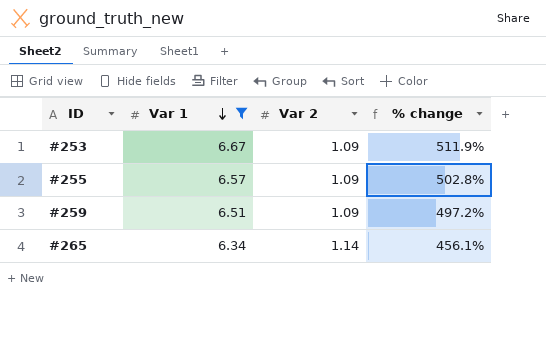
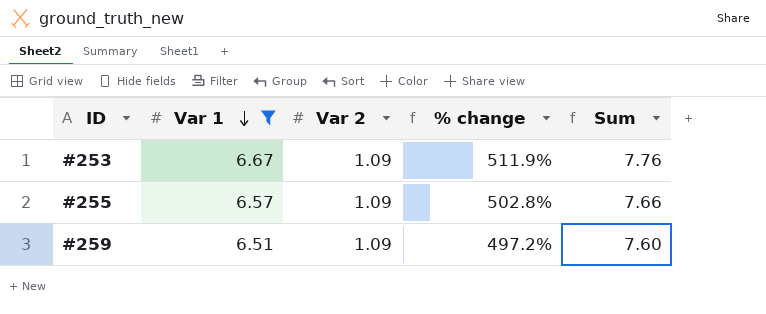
column Sum | formula: none -> [Var 1] + [Var 2]
row #265: 6.34 | 1.14 | 456.1% -> none

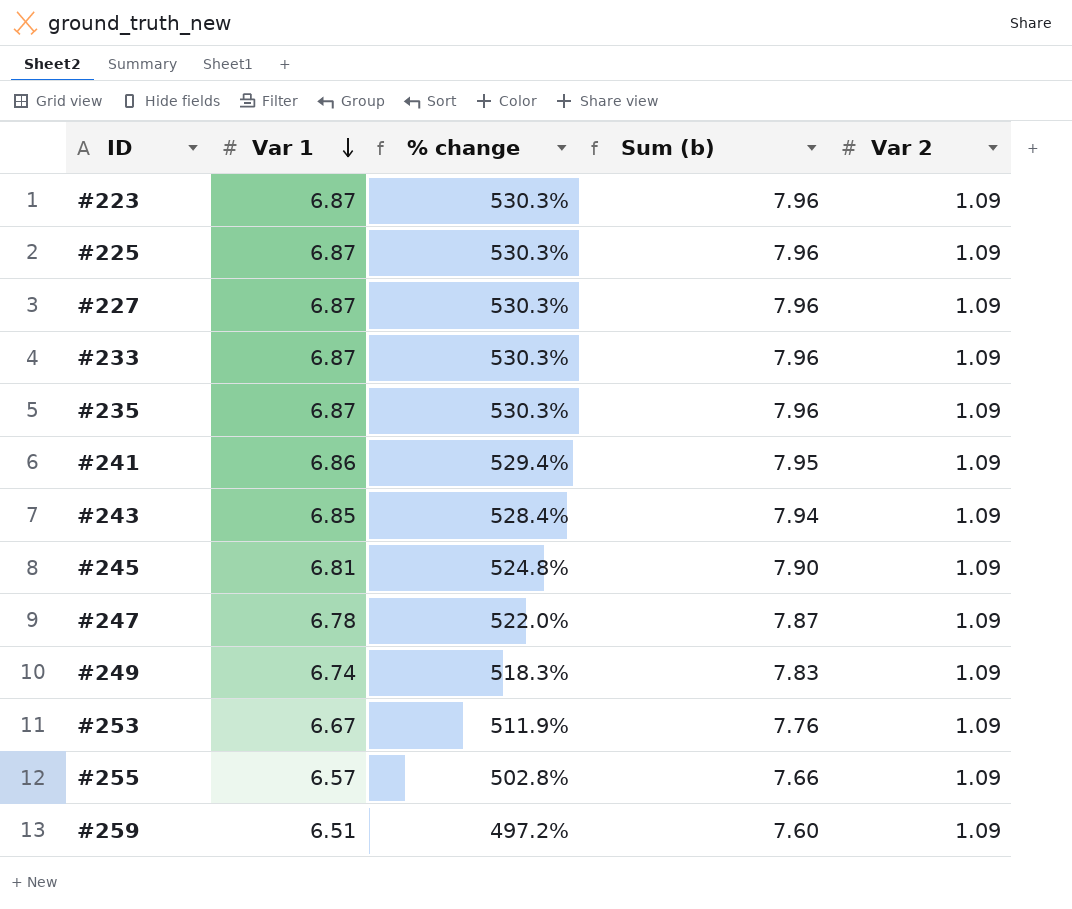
filter: Var 1 <= 6.67 -> none
column name: Sum -> Sum (b)
column Var 2 | position: 3 -> 5

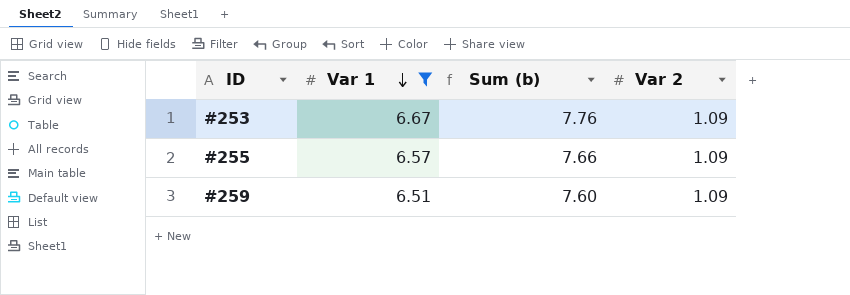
filter: none -> Var 1 <= 6.67
column % change | formula: ([Var 1] - [Var 2]) / [Var 2] -> none

